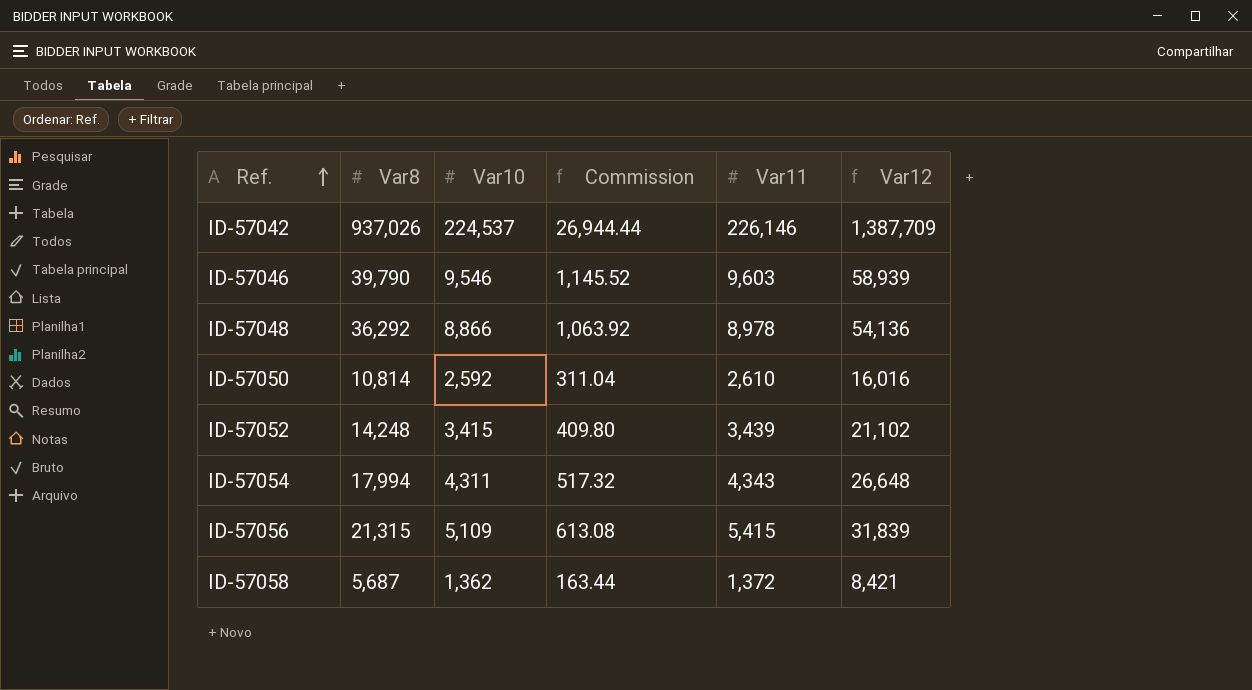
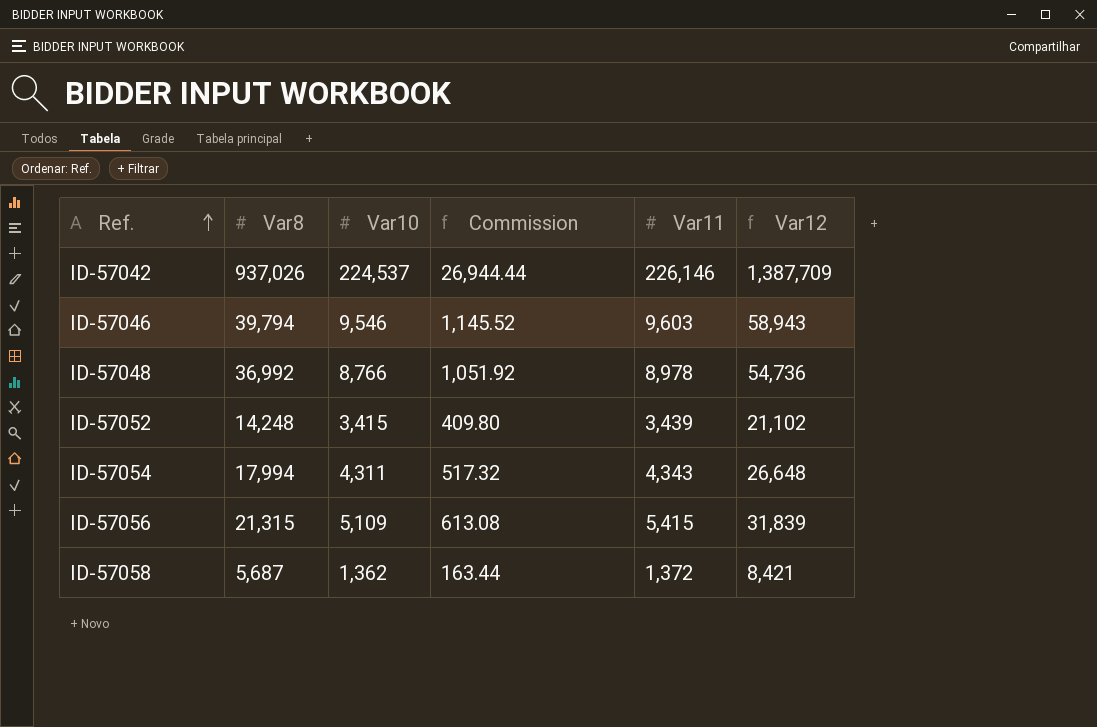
row ID-57050: 10,814 | 2,592 | 311.04 | 2,610 | 16,016 -> none
ID-57046 | Var8: 39,790 -> 39,794
ID-57046 | Var12: 58,939 -> 58,943
ID-57048 | Var8: 36,292 -> 36,992
ID-57048 | Var10: 8,866 -> 8,766
ID-57048 | Commission: 1,063.92 -> 1,051.92
ID-57048 | Var12: 54,136 -> 54,736

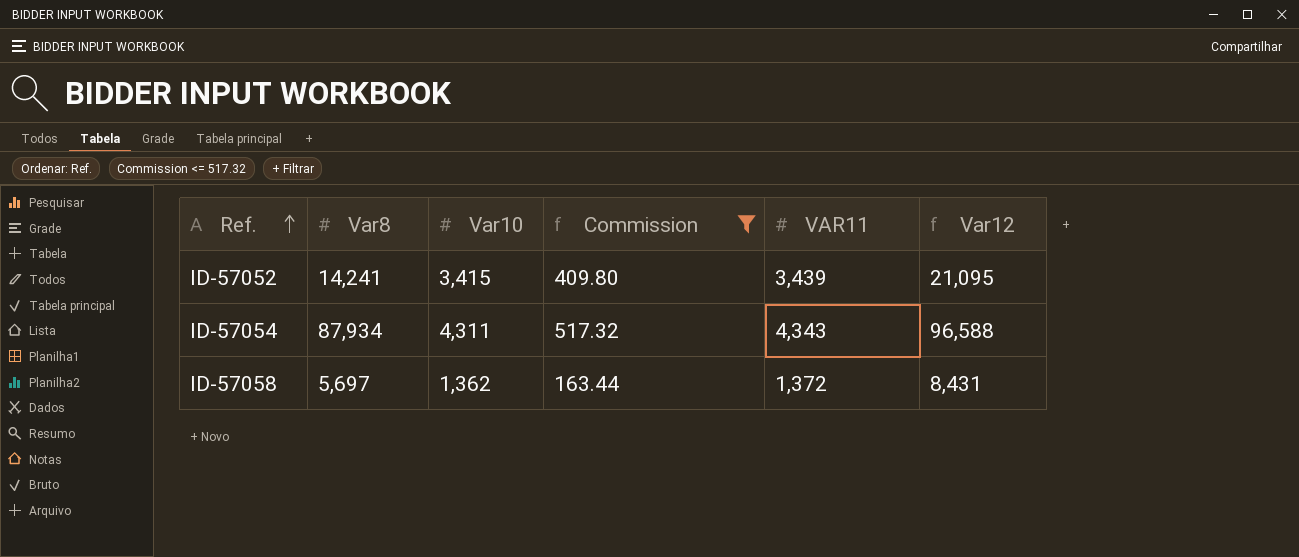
filter: none -> Commission <= 517.32
column name: Var11 -> VAR11
ID-57052 | Var8: 14,248 -> 14,241
ID-57052 | Var12: 21,102 -> 21,095
ID-57054 | Var8: 17,994 -> 87,934
ID-57054 | Var12: 26,648 -> 96,588
ID-57058 | Var8: 5,687 -> 5,697
ID-57058 | Var12: 8,421 -> 8,431

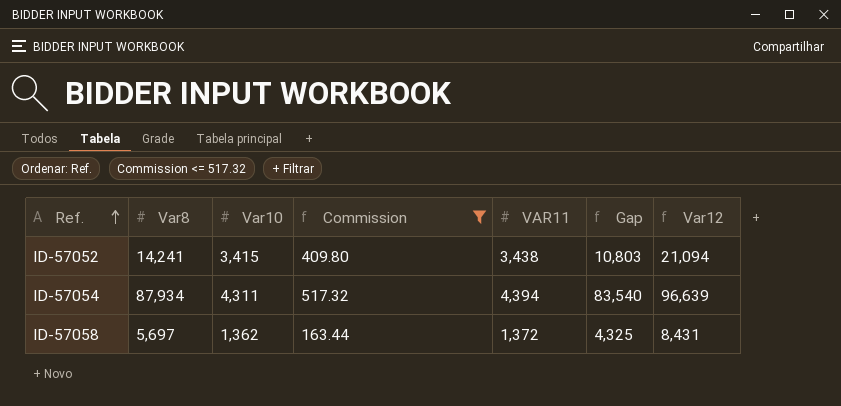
column Gap | formula: none -> [Var8] - [VAR11]
ID-57052 | VAR11: 3,439 -> 3,438
ID-57052 | Var12: 21,095 -> 21,094
ID-57054 | VAR11: 4,343 -> 4,394
ID-57054 | Var12: 96,588 -> 96,639

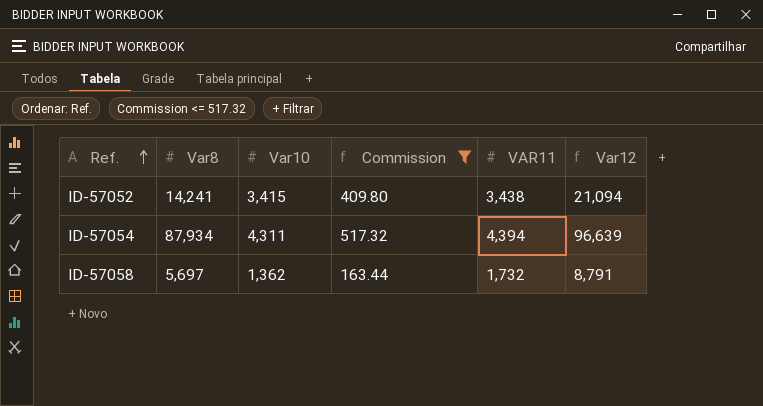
column Gap | formula: [Var8] - [VAR11] -> none
ID-57058 | VAR11: 1,372 -> 1,732
ID-57058 | Var12: 8,431 -> 8,791

